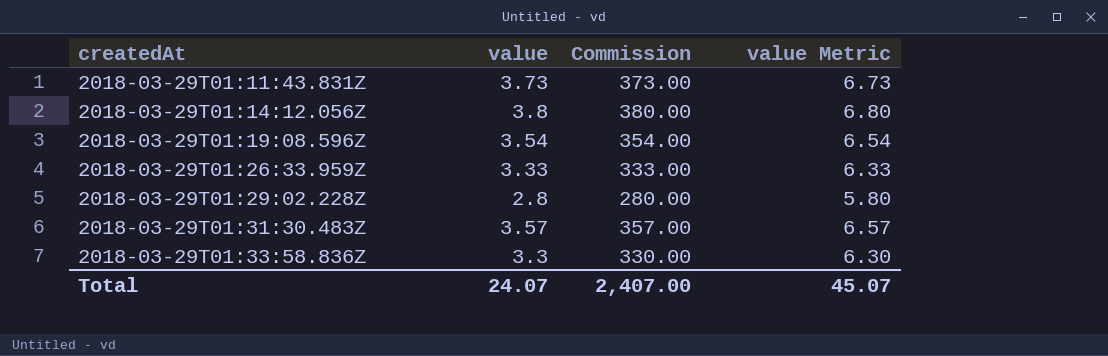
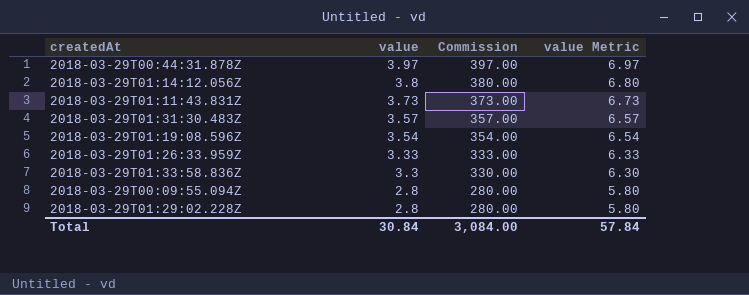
row order: createdAt ascending -> value descending
row 2018-03-29T00:44:31.878Z: none -> 3.97 | 397.00 | 6.97
row 2018-03-29T00:09:55.094Z: none -> 2.8 | 280.00 | 5.80
Total | value: 24.07 -> 30.84
Total | Commission: 2,407.00 -> 3,084.00
Total | value Metric: 45.07 -> 57.84

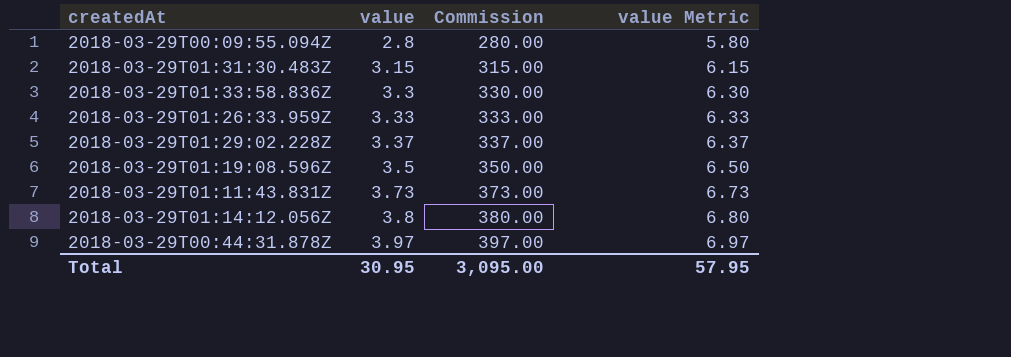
row order: value descending -> value ascending
2018-03-29T01:31:30.483Z | value: 3.57 -> 3.15
2018-03-29T01:31:30.483Z | Commission: 357.00 -> 315.00
2018-03-29T01:31:30.483Z | value Metric: 6.57 -> 6.15
2018-03-29T01:29:02.228Z | value: 2.8 -> 3.37
2018-03-29T01:29:02.228Z | Commission: 280.00 -> 337.00
2018-03-29T01:29:02.228Z | value Metric: 5.80 -> 6.37
2018-03-29T01:19:08.596Z | value: 3.54 -> 3.5
2018-03-29T01:19:08.596Z | Commission: 354.00 -> 350.00
2018-03-29T01:19:08.596Z | value Metric: 6.54 -> 6.50
Total | value: 30.84 -> 30.95
Total | Commission: 3,084.00 -> 3,095.00
Total | value Metric: 57.84 -> 57.95

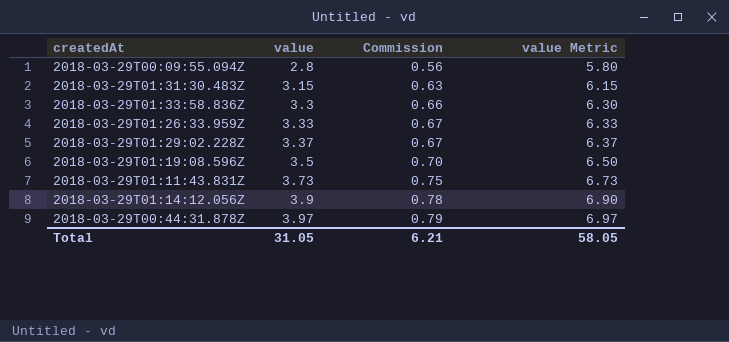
column Commission | formula: [value] * 100 -> [value] * 0.2
2018-03-29T01:14:12.056Z | value: 3.8 -> 3.9
2018-03-29T01:14:12.056Z | value Metric: 6.80 -> 6.90
Total | value: 30.95 -> 31.05
Total | Commission: 3,095.00 -> 6.21
Total | value Metric: 57.95 -> 58.05

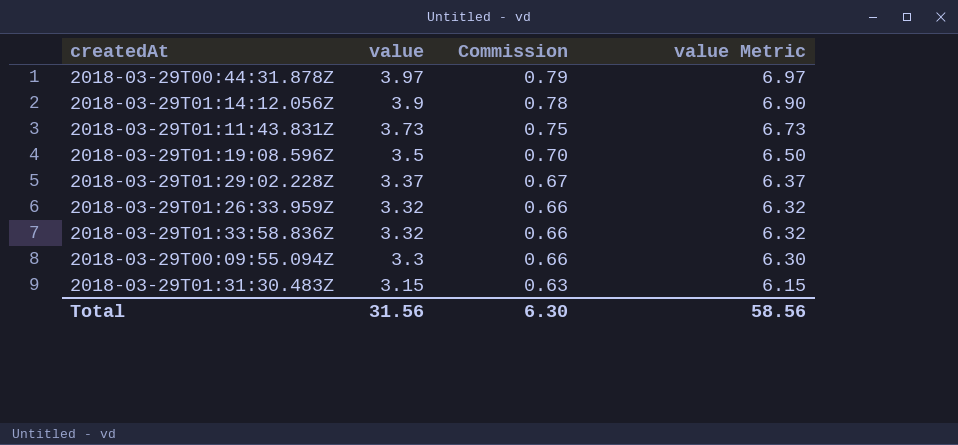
row order: value ascending -> value descending
2018-03-29T01:26:33.959Z | value: 3.33 -> 3.32
2018-03-29T01:26:33.959Z | Commission: 0.67 -> 0.66
2018-03-29T01:26:33.959Z | value Metric: 6.33 -> 6.32
2018-03-29T01:33:58.836Z | value: 3.3 -> 3.32
2018-03-29T01:33:58.836Z | value Metric: 6.30 -> 6.32
2018-03-29T00:09:55.094Z | value: 2.8 -> 3.3
2018-03-29T00:09:55.094Z | Commission: 0.56 -> 0.66
2018-03-29T00:09:55.094Z | value Metric: 5.80 -> 6.30
Total | value: 31.05 -> 31.56
Total | Commission: 6.21 -> 6.30
Total | value Metric: 58.05 -> 58.56

